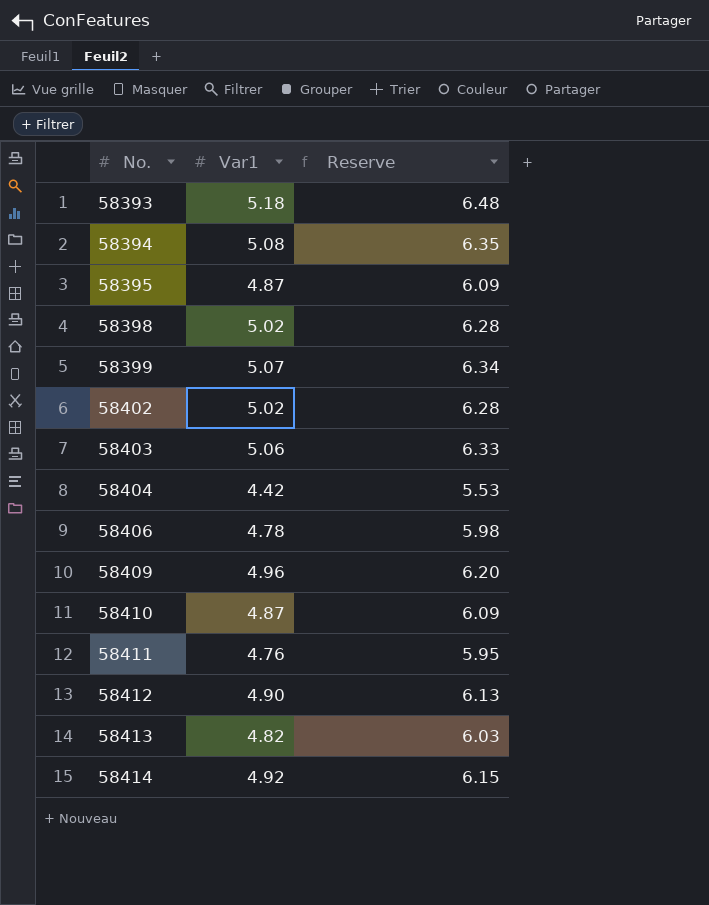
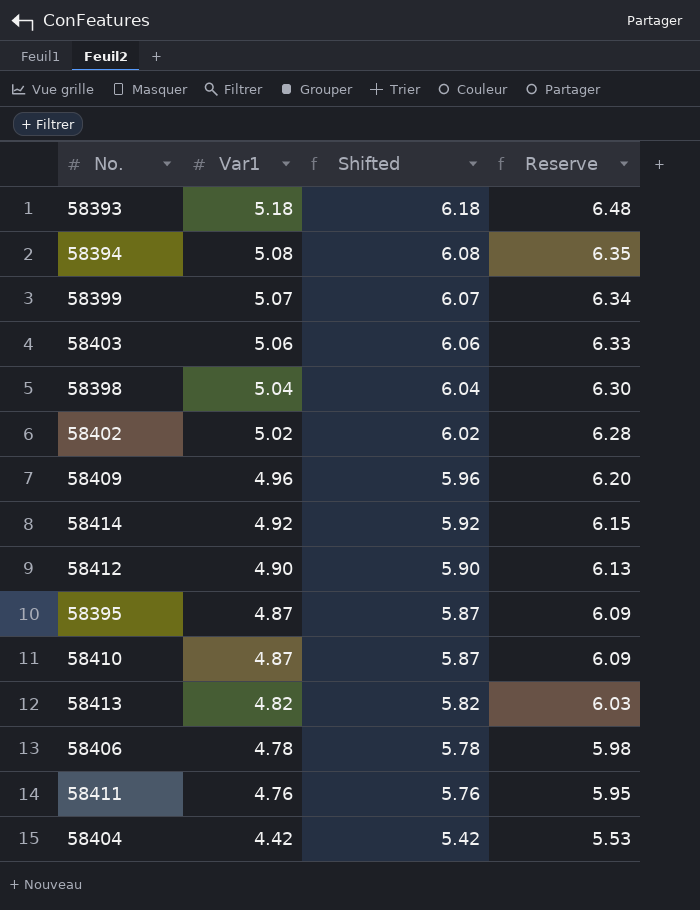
row order: No. ascending -> Var1 descending
column Shifted | formula: none -> [Var1] + 1
58398 | Var1: 5.02 -> 5.04
58398 | Reserve: 6.28 -> 6.30

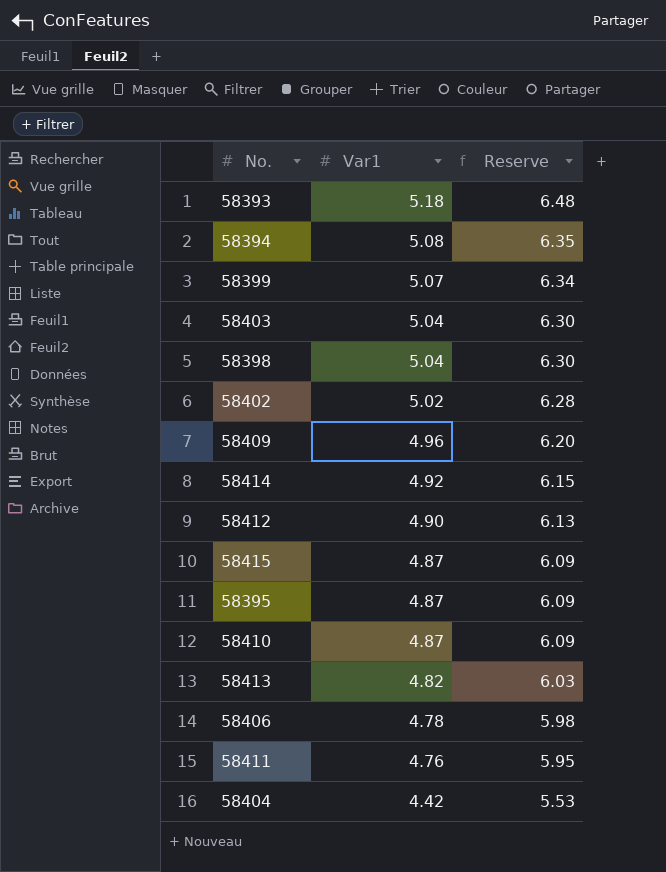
column Shifted | formula: [Var1] + 1 -> none
58403 | Var1: 5.06 -> 5.04
58403 | Reserve: 6.33 -> 6.30
row 58415: none -> 4.87 | 6.09

